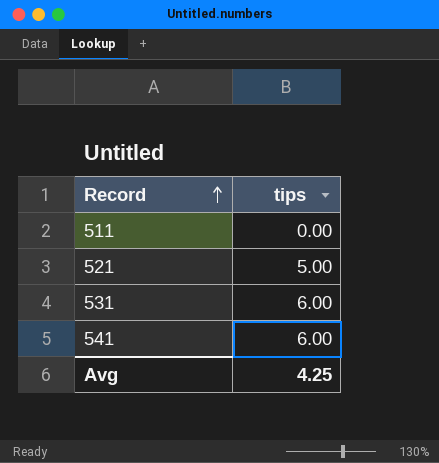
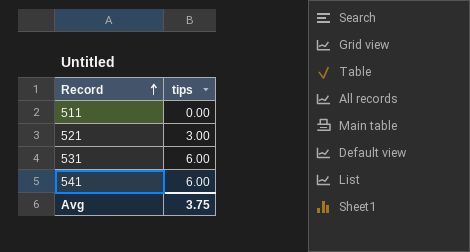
521 | tips: 5.00 -> 3.00
Avg | tips: 4.25 -> 3.75

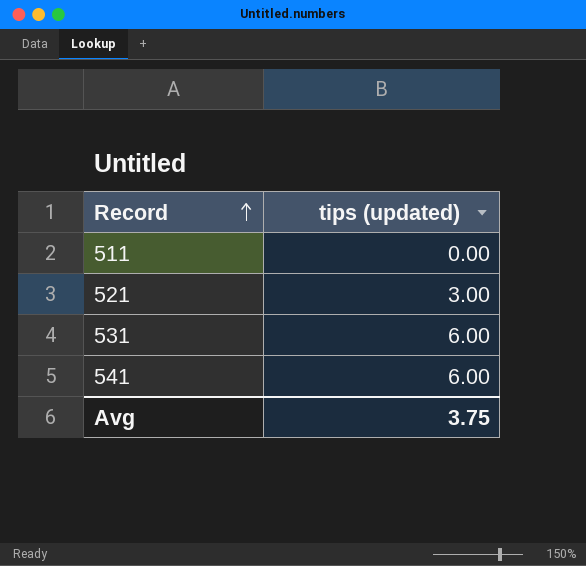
column name: tips -> tips (updated)

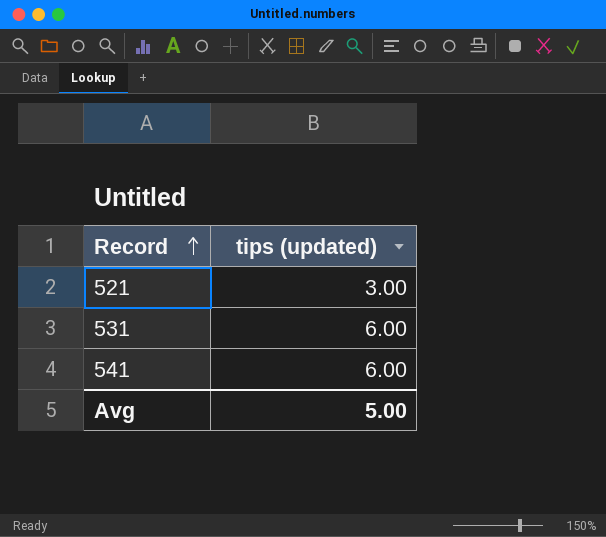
row 511: 0.00 -> none
Avg | tips (updated): 3.75 -> 5.00

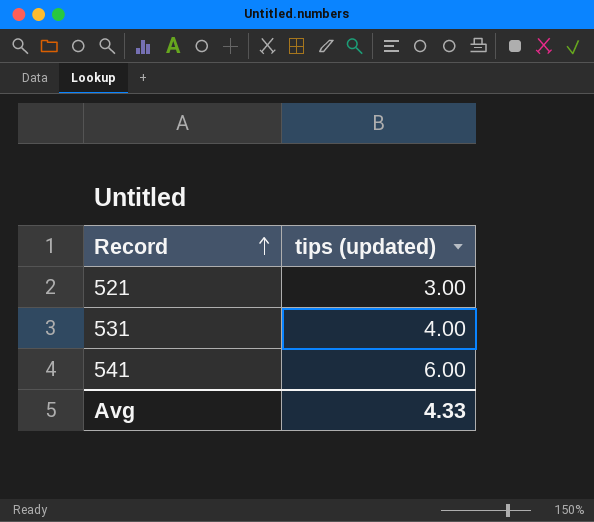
531 | tips (updated): 6.00 -> 4.00
Avg | tips (updated): 5.00 -> 4.33

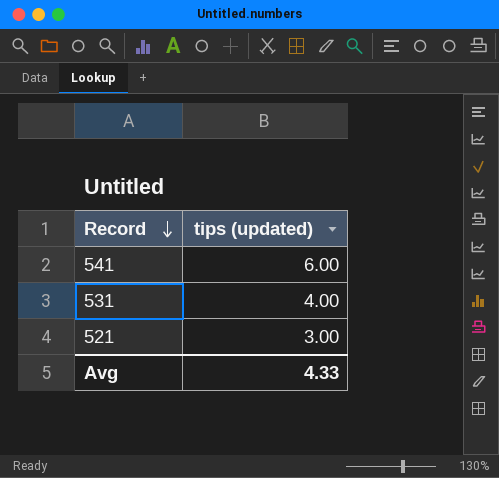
row order: Record ascending -> Record descending

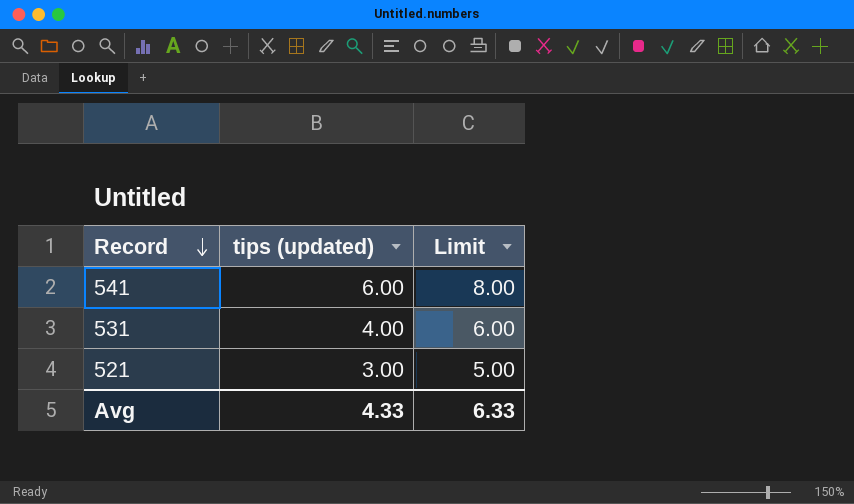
column Limit | formula: none -> [tips (updated)] + 2

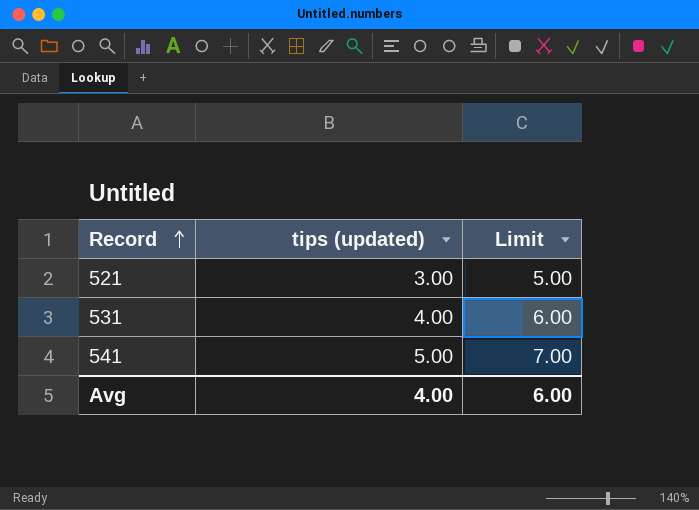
row order: Record descending -> Record ascending
541 | tips (updated): 6.00 -> 5.00
541 | Limit: 8.00 -> 7.00
Avg | tips (updated): 4.33 -> 4.00
Avg | Limit: 6.33 -> 6.00

